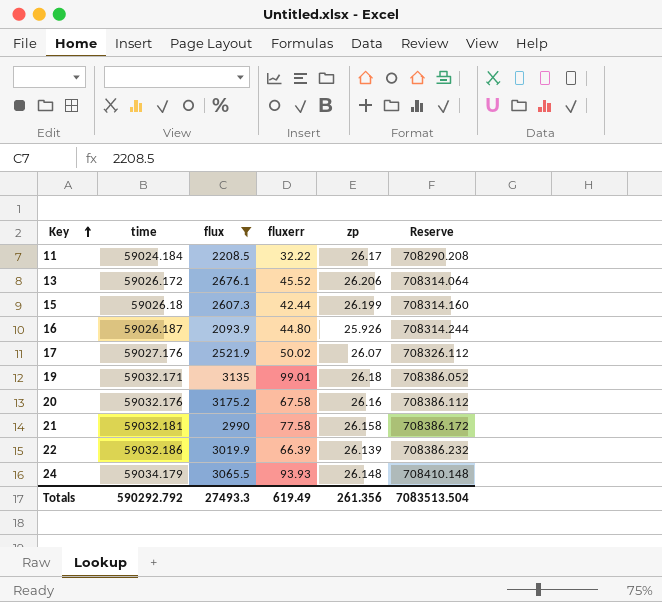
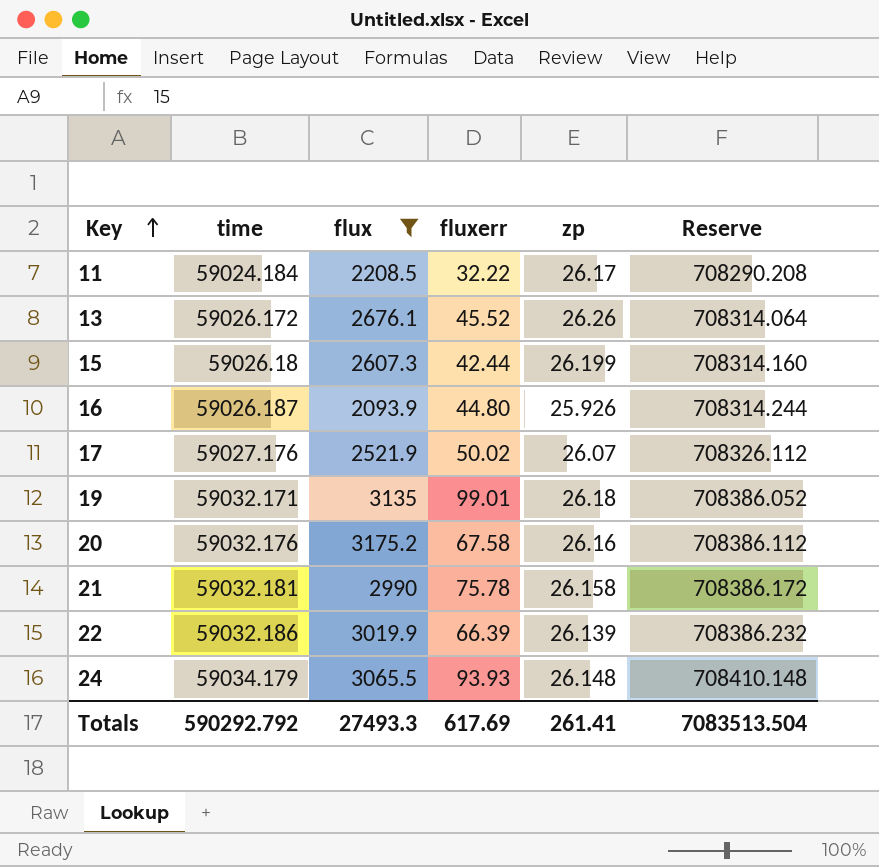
13 | zp: 26.206 -> 26.26
21 | fluxerr: 77.58 -> 75.78
Totals | fluxerr: 619.49 -> 617.69
Totals | zp: 261.356 -> 261.41

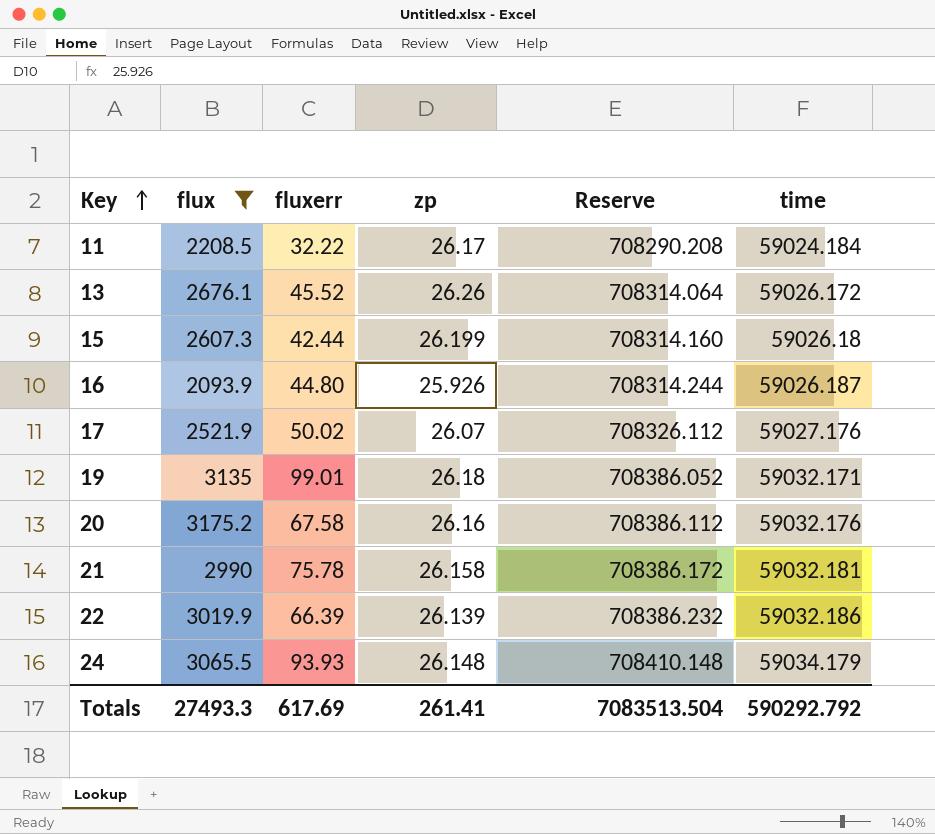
column time | position: 2 -> 6

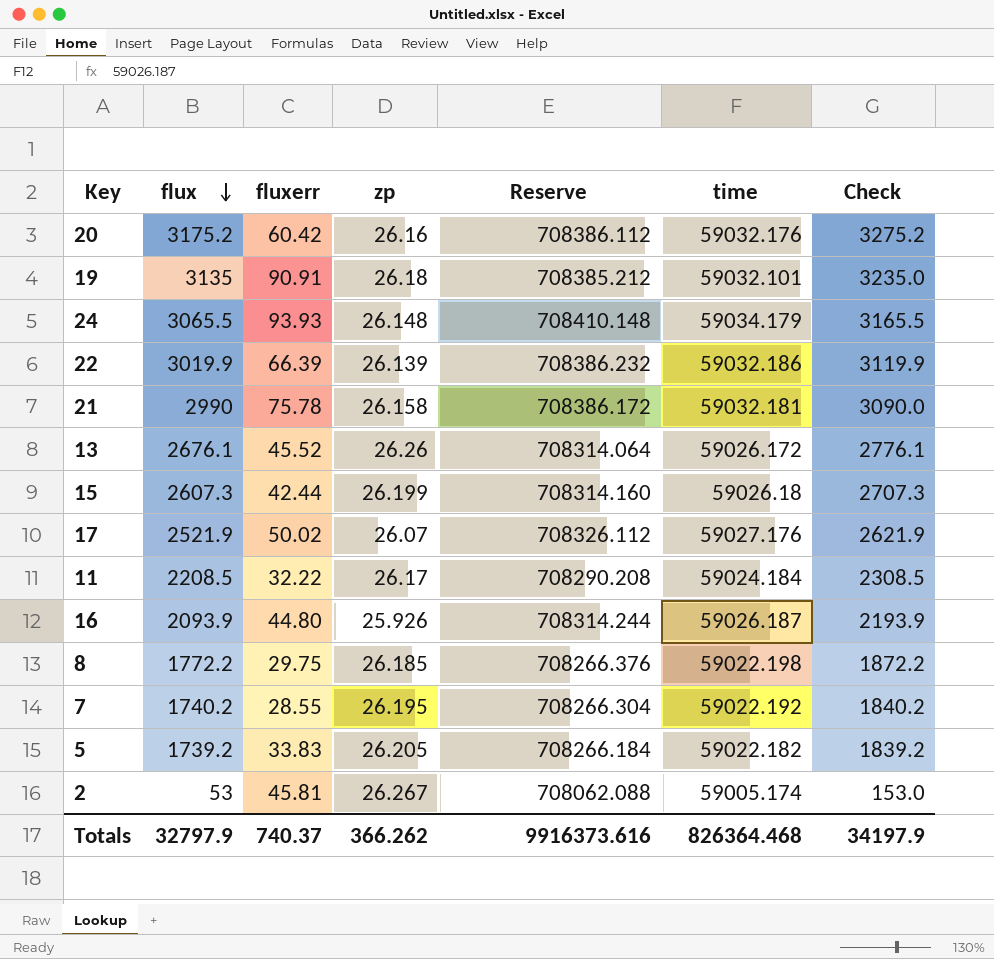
filter: flux >= 2093.9 -> none
row order: Key ascending -> flux descending
column Check | formula: none -> [flux] + 100
20 | fluxerr: 67.58 -> 60.42
19 | fluxerr: 99.01 -> 90.91
19 | Reserve: 708386.052 -> 708385.212
19 | time: 59032.171 -> 59032.101
Totals | flux: 27493.3 -> 32797.9
Totals | fluxerr: 617.69 -> 740.37
Totals | zp: 261.41 -> 366.262
Totals | Reserve: 7083513.504 -> 9916373.616
Totals | time: 590292.792 -> 826364.468

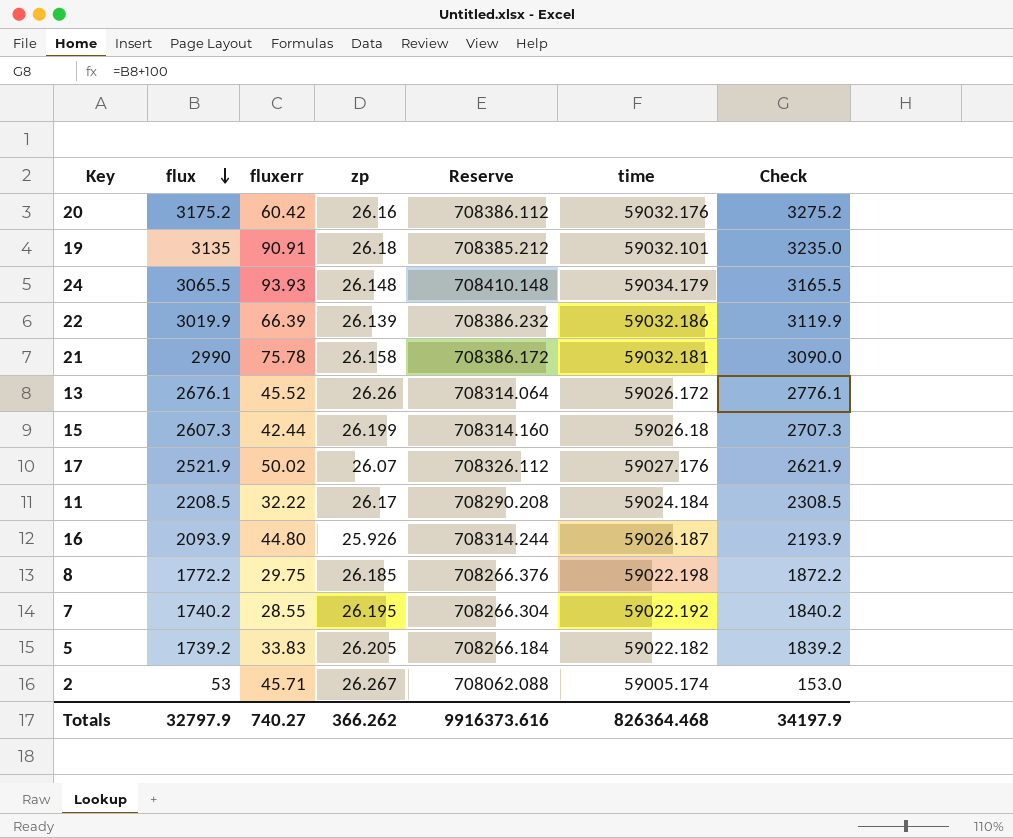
2 | fluxerr: 45.81 -> 45.71
Totals | fluxerr: 740.37 -> 740.27

